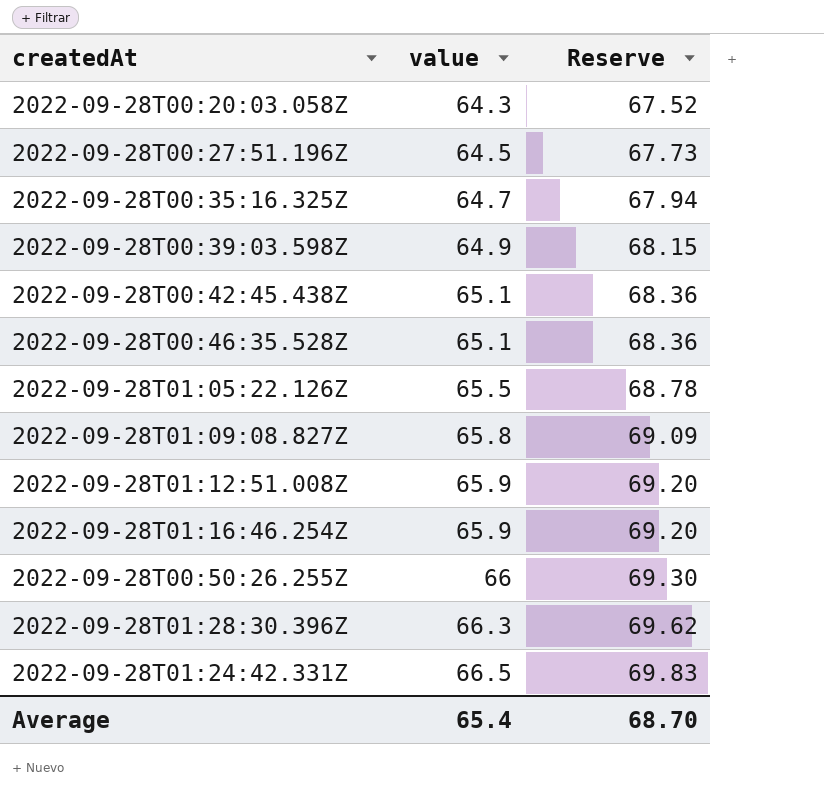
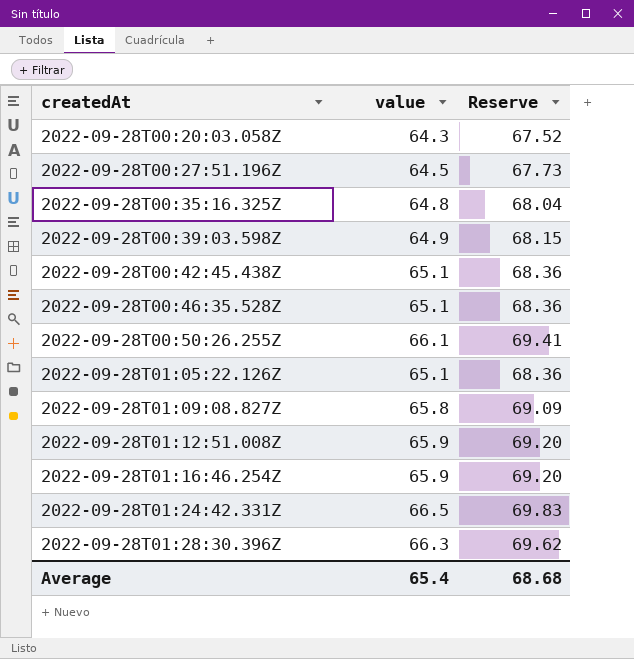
row order: value ascending -> createdAt ascending
2022-09-28T00:35:16.325Z | value: 64.7 -> 64.8
2022-09-28T00:35:16.325Z | Reserve: 67.94 -> 68.04
2022-09-28T00:50:26.255Z | value: 66 -> 66.1
2022-09-28T00:50:26.255Z | Reserve: 69.30 -> 69.41
2022-09-28T01:05:22.126Z | value: 65.5 -> 65.1
2022-09-28T01:05:22.126Z | Reserve: 68.78 -> 68.36
Average | Reserve: 68.70 -> 68.68

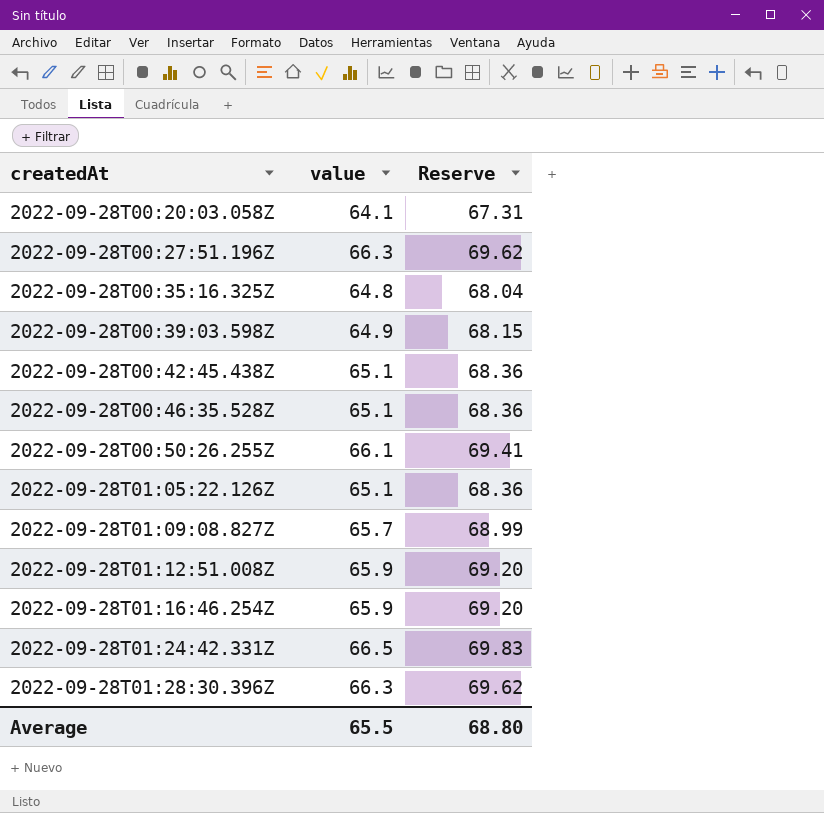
2022-09-28T00:20:03.058Z | value: 64.3 -> 64.1
2022-09-28T00:20:03.058Z | Reserve: 67.52 -> 67.31
2022-09-28T00:27:51.196Z | value: 64.5 -> 66.3
2022-09-28T00:27:51.196Z | Reserve: 67.73 -> 69.62
2022-09-28T01:09:08.827Z | value: 65.8 -> 65.7
2022-09-28T01:09:08.827Z | Reserve: 69.09 -> 68.99
Average | value: 65.4 -> 65.5
Average | Reserve: 68.68 -> 68.80

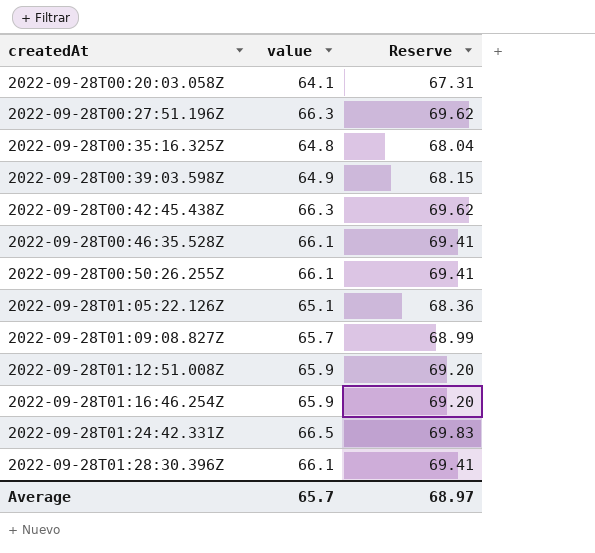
2022-09-28T00:42:45.438Z | value: 65.1 -> 66.3
2022-09-28T00:42:45.438Z | Reserve: 68.36 -> 69.62
2022-09-28T00:46:35.528Z | value: 65.1 -> 66.1
2022-09-28T00:46:35.528Z | Reserve: 68.36 -> 69.41
2022-09-28T01:28:30.396Z | value: 66.3 -> 66.1
2022-09-28T01:28:30.396Z | Reserve: 69.62 -> 69.41
Average | value: 65.5 -> 65.7
Average | Reserve: 68.80 -> 68.97

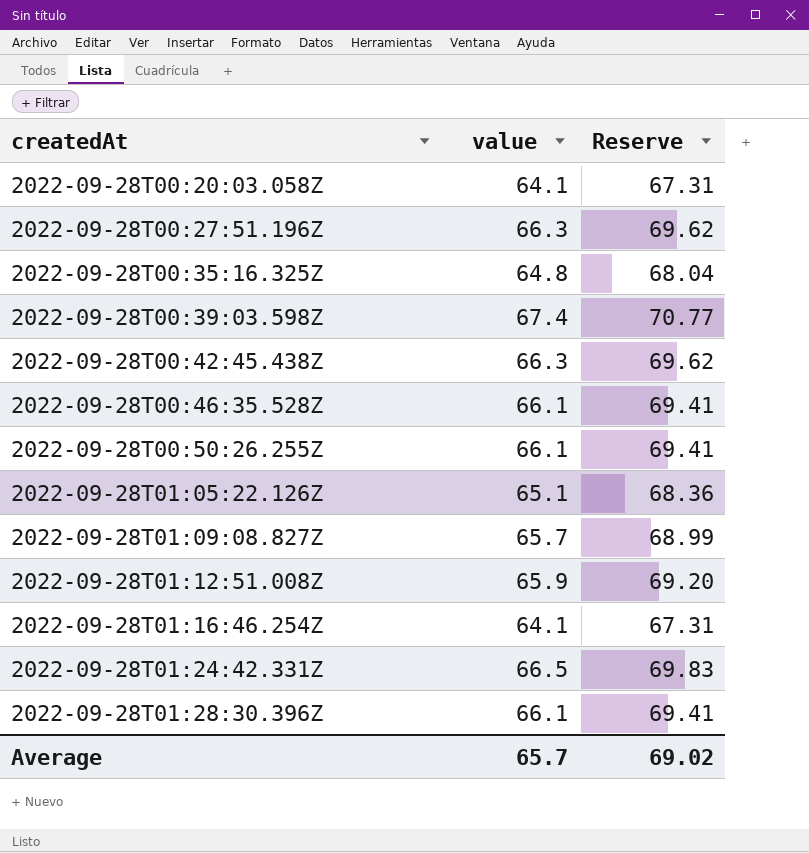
2022-09-28T00:39:03.598Z | value: 64.9 -> 67.4
2022-09-28T00:39:03.598Z | Reserve: 68.15 -> 70.77
2022-09-28T01:16:46.254Z | value: 65.9 -> 64.1
2022-09-28T01:16:46.254Z | Reserve: 69.20 -> 67.31
Average | Reserve: 68.97 -> 69.02

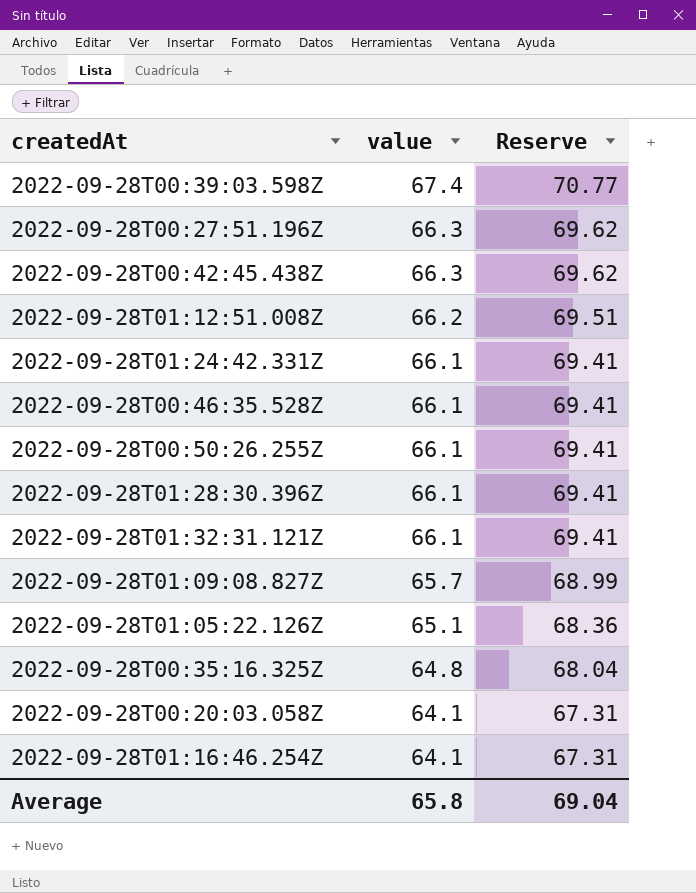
row order: createdAt ascending -> value descending
2022-09-28T01:12:51.008Z | value: 65.9 -> 66.2
2022-09-28T01:12:51.008Z | Reserve: 69.20 -> 69.51
2022-09-28T01:24:42.331Z | value: 66.5 -> 66.1
2022-09-28T01:24:42.331Z | Reserve: 69.83 -> 69.41
row 2022-09-28T01:32:31.121Z: none -> 66.1 | 69.41
Average | value: 65.7 -> 65.8
Average | Reserve: 69.02 -> 69.04

